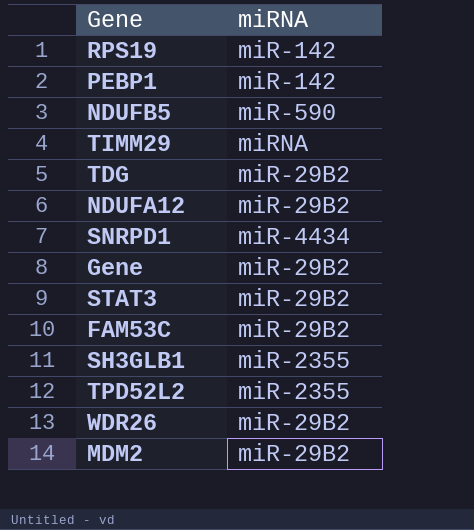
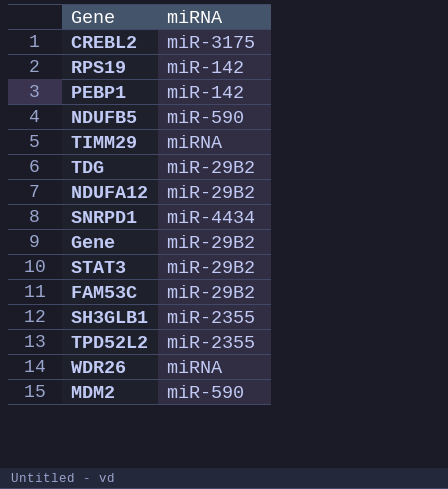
row CREBL2: none -> miR-3175
WDR26 | miRNA: miR-29B2 -> miRNA
MDM2 | miRNA: miR-29B2 -> miR-590

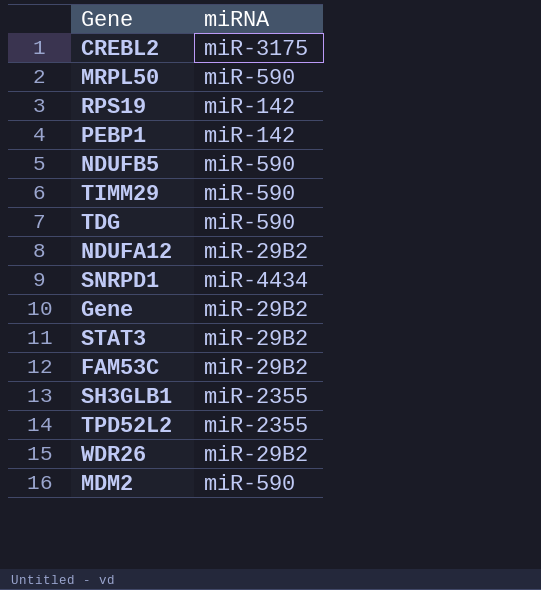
row MRPL50: none -> miR-590
TIMM29 | miRNA: miRNA -> miR-590
TDG | miRNA: miR-29B2 -> miR-590
WDR26 | miRNA: miRNA -> miR-29B2

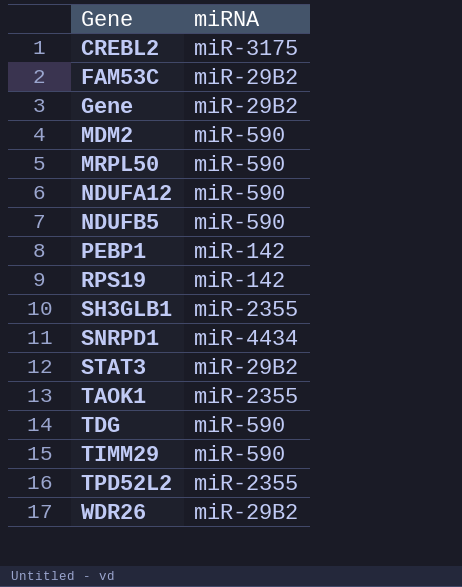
row order: none -> Gene ascending
NDUFA12 | miRNA: miR-29B2 -> miR-590
row TAOK1: none -> miR-2355

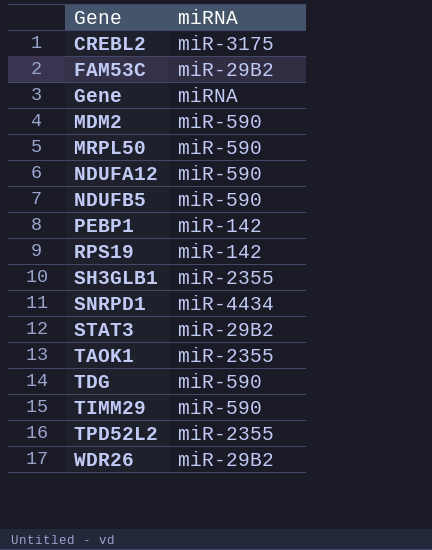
Gene | miRNA: miR-29B2 -> miRNA

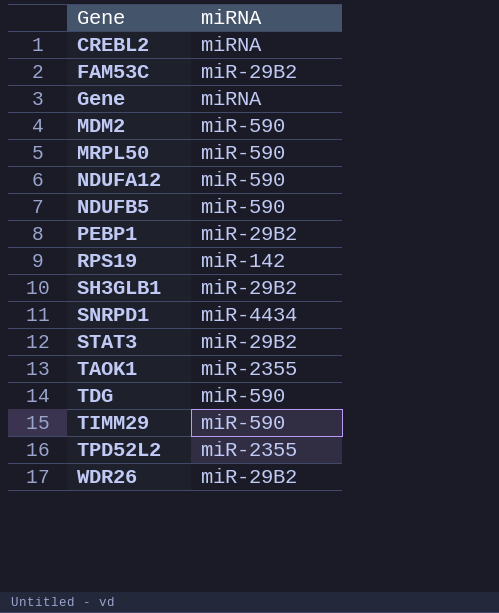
CREBL2 | miRNA: miR-3175 -> miRNA
PEBP1 | miRNA: miR-142 -> miR-29B2
SH3GLB1 | miRNA: miR-2355 -> miR-29B2

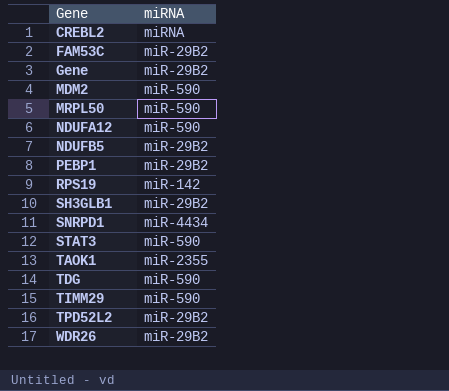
Gene | miRNA: miRNA -> miR-29B2
NDUFB5 | miRNA: miR-590 -> miR-29B2
STAT3 | miRNA: miR-29B2 -> miR-590
TPD52L2 | miRNA: miR-2355 -> miR-29B2

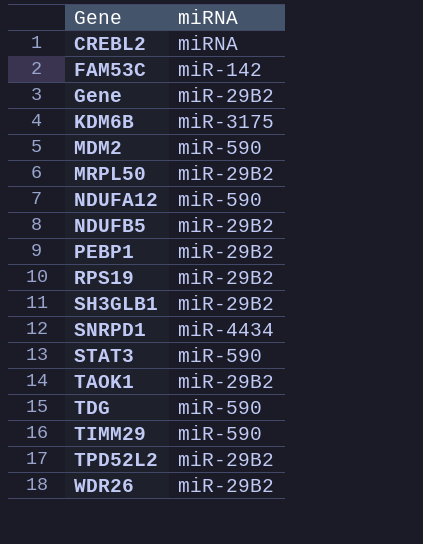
FAM53C | miRNA: miR-29B2 -> miR-142
row KDM6B: none -> miR-3175
MRPL50 | miRNA: miR-590 -> miR-29B2
RPS19 | miRNA: miR-142 -> miR-29B2
TAOK1 | miRNA: miR-2355 -> miR-29B2

